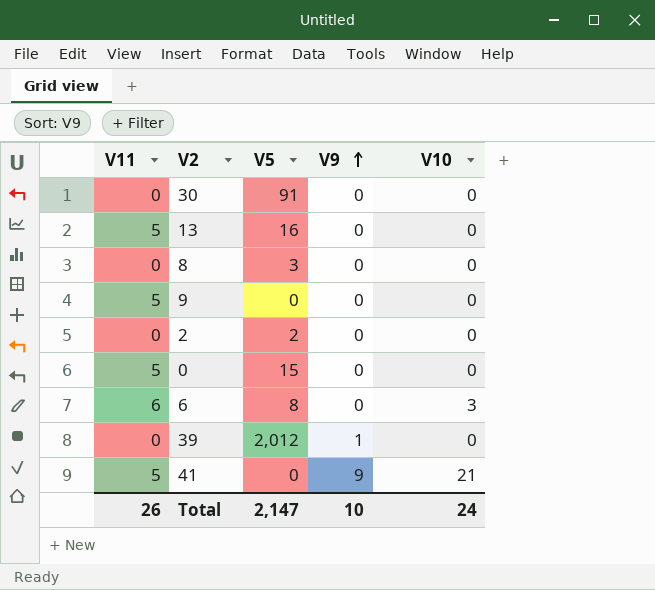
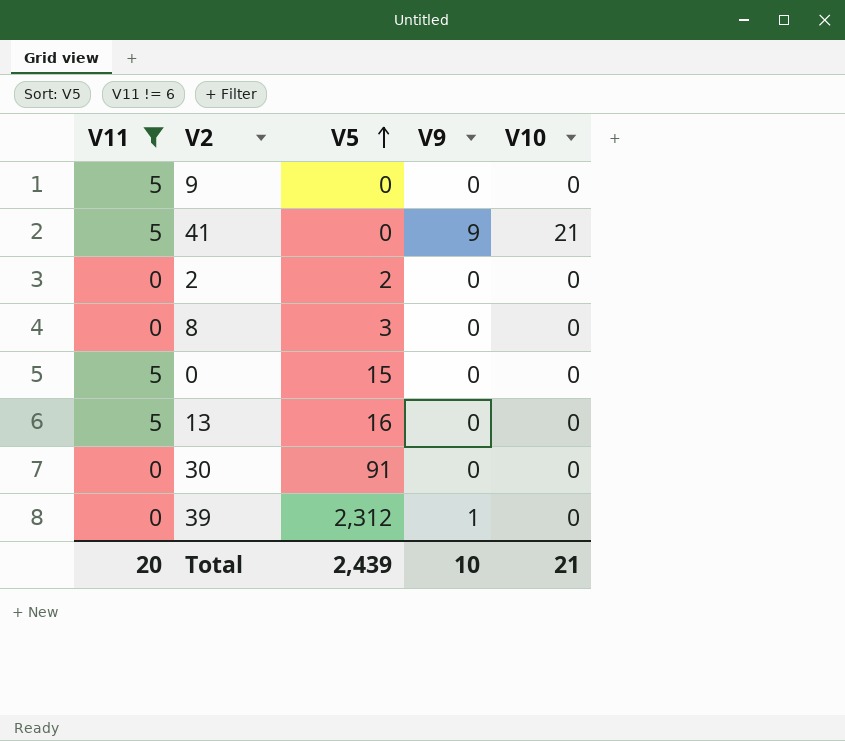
filter: none -> V11 != 6
row order: V9 ascending -> V5 ascending
39 | V5: 2,012 -> 2,312
Total | V11: 26 -> 20
Total | V5: 2,147 -> 2,439
Total | V10: 24 -> 21

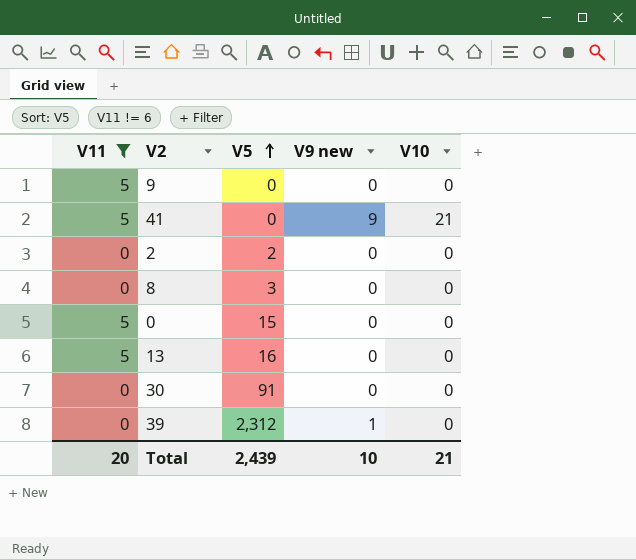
column name: V9 -> V9 new

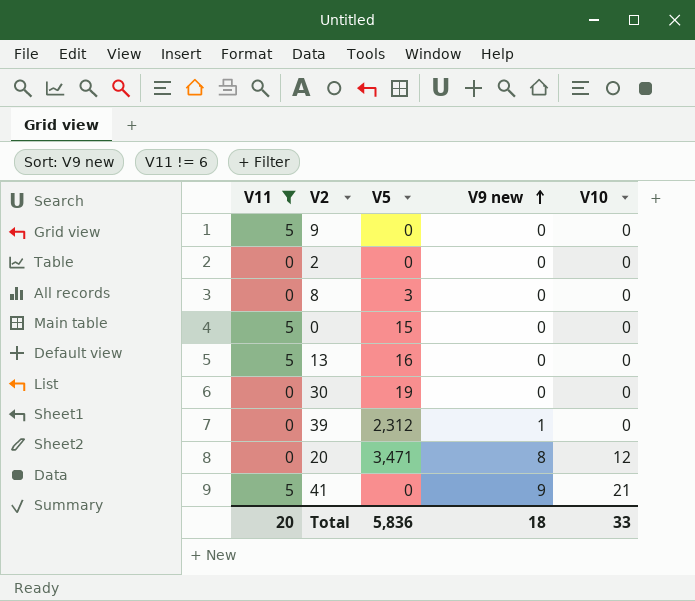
row order: V5 ascending -> V9 new ascending
2 | V5: 2 -> 0
30 | V5: 91 -> 19
row 20: none -> 0 | 3,471 | 8 | 12
Total | V5: 2,439 -> 5,836
Total | V9 new: 10 -> 18
Total | V10: 21 -> 33

